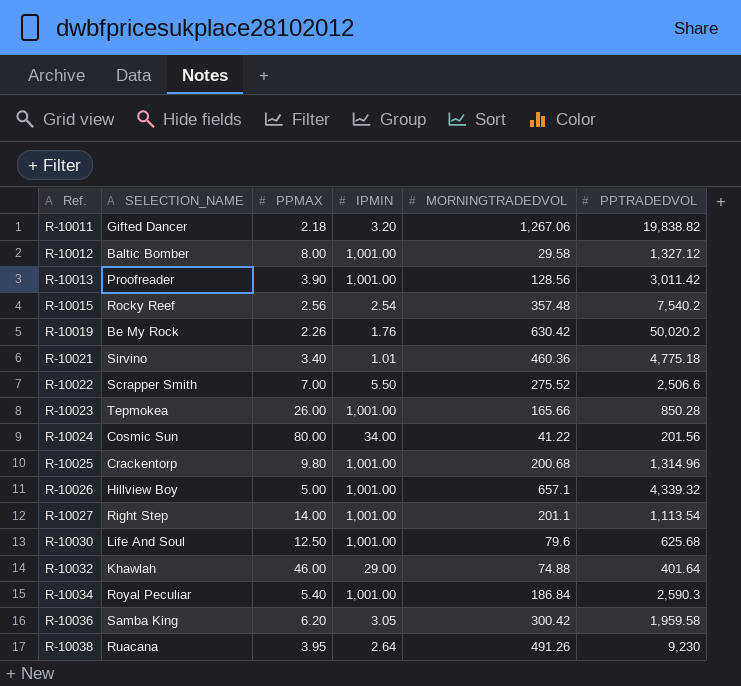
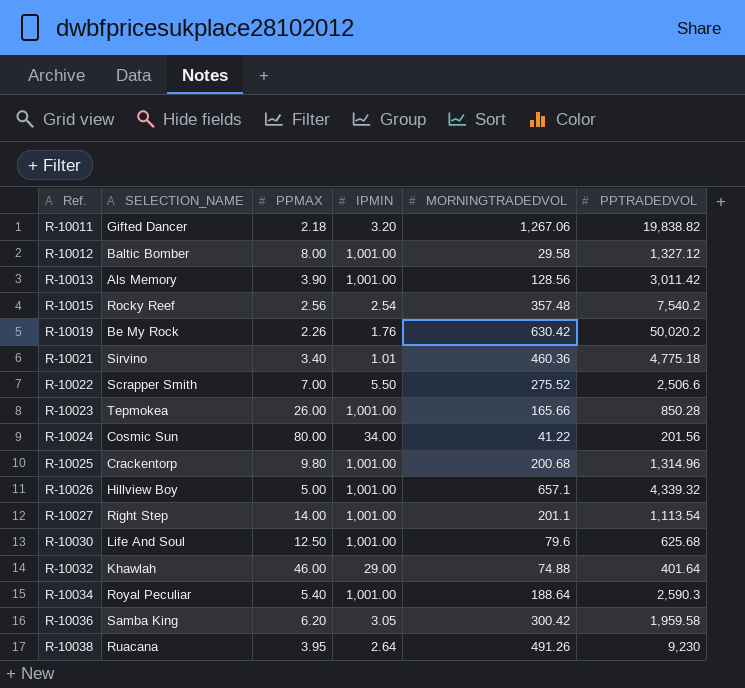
R-10013 | SELECTION_NAME: Proofreader -> Als Memory
R-10034 | MORNINGTRADEDVOL: 186.84 -> 188.64

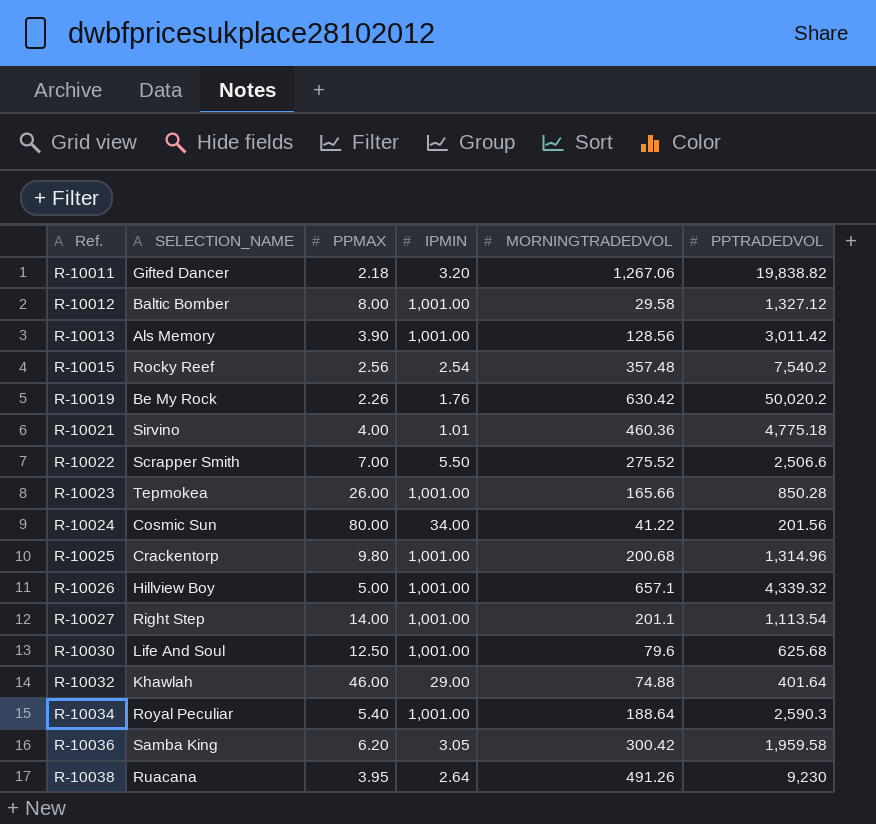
R-10021 | PPMAX: 3.40 -> 4.00

